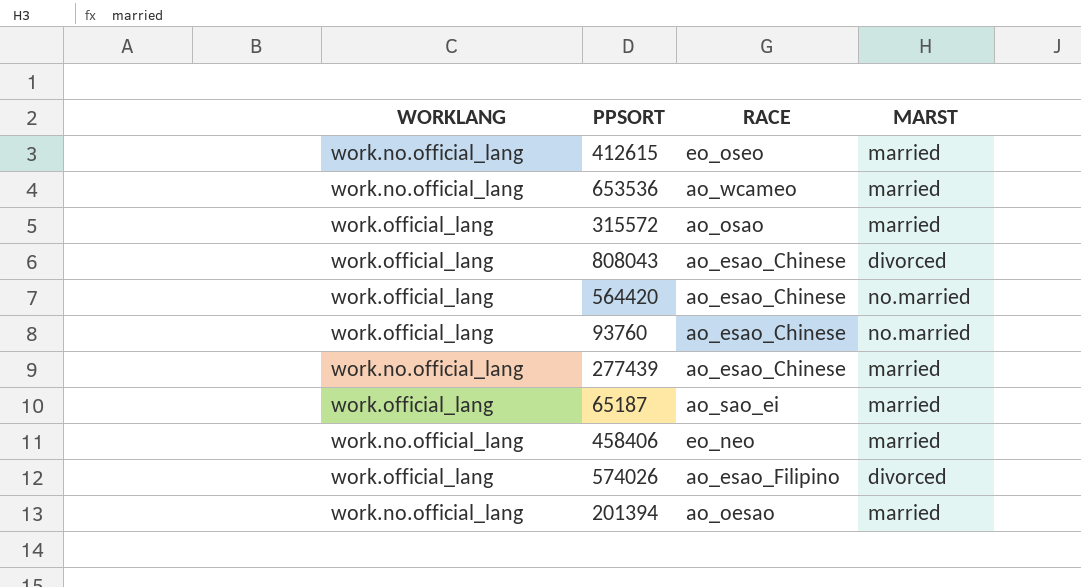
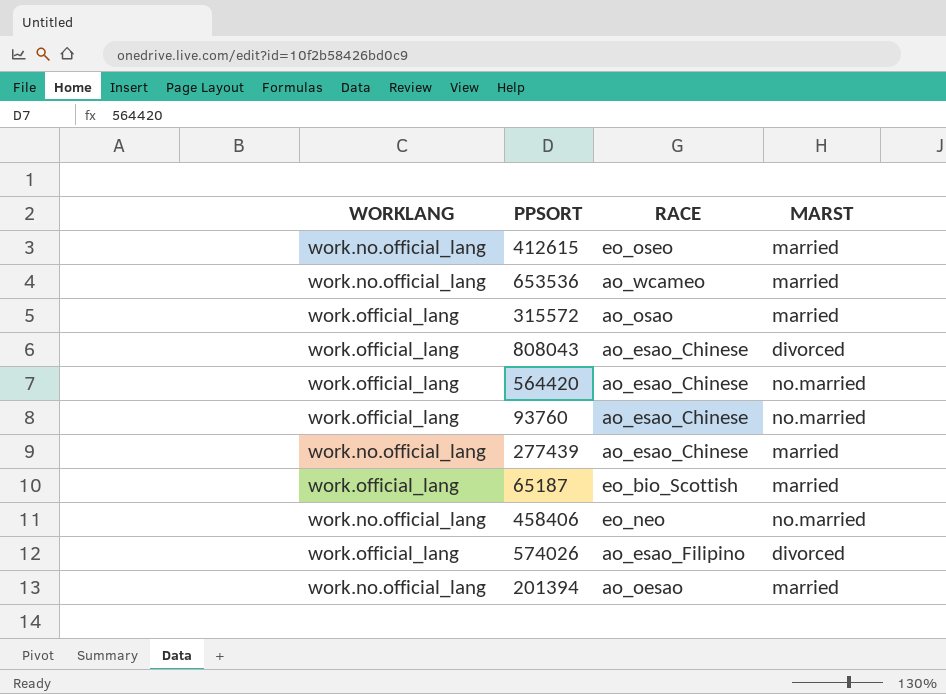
65187 | RACE: ao_sao_ei -> eo_bio_Scottish
458406 | MARST: married -> no.married

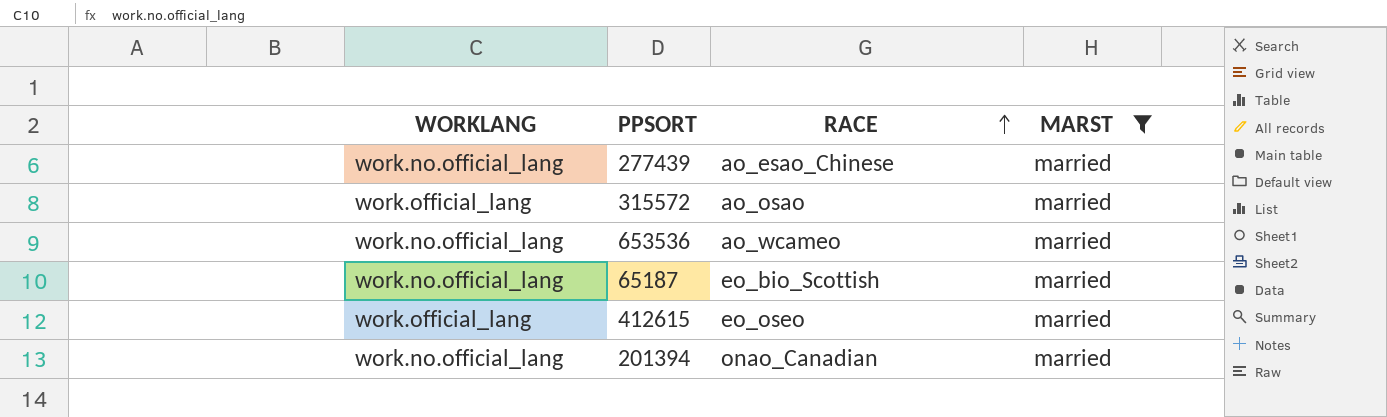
filter: none -> MARST = married
row order: none -> RACE ascending
65187 | WORKLANG: work.official_lang -> work.no.official_lang
412615 | WORKLANG: work.no.official_lang -> work.official_lang
201394 | RACE: ao_oesao -> onao_Canadian

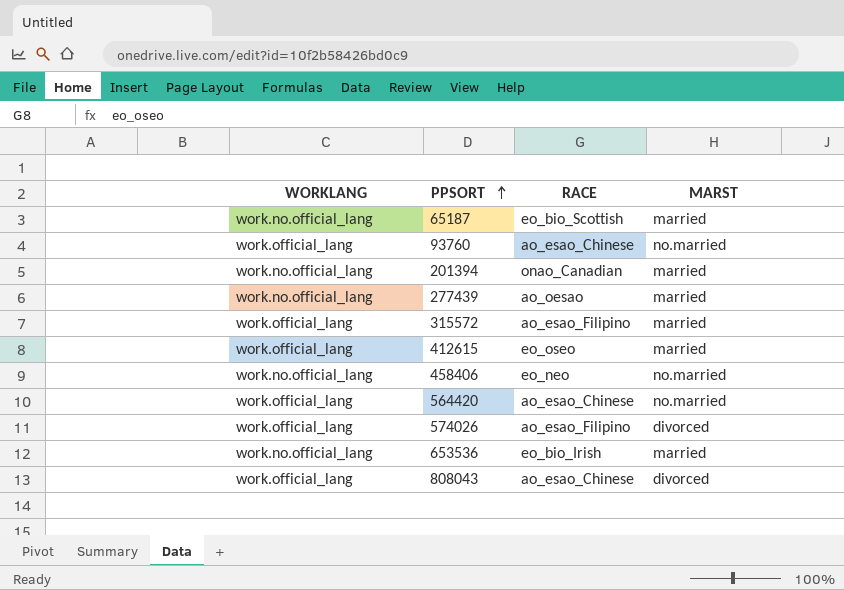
filter: MARST = married -> none
row order: RACE ascending -> PPSORT ascending
277439 | RACE: ao_esao_Chinese -> ao_oesao
315572 | RACE: ao_osao -> ao_esao_Filipino
653536 | RACE: ao_wcameo -> eo_bio_Irish

